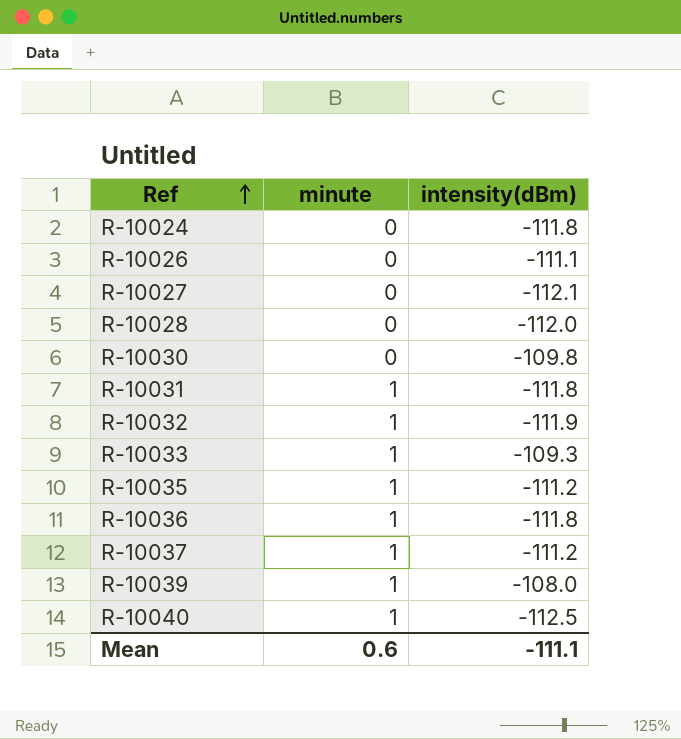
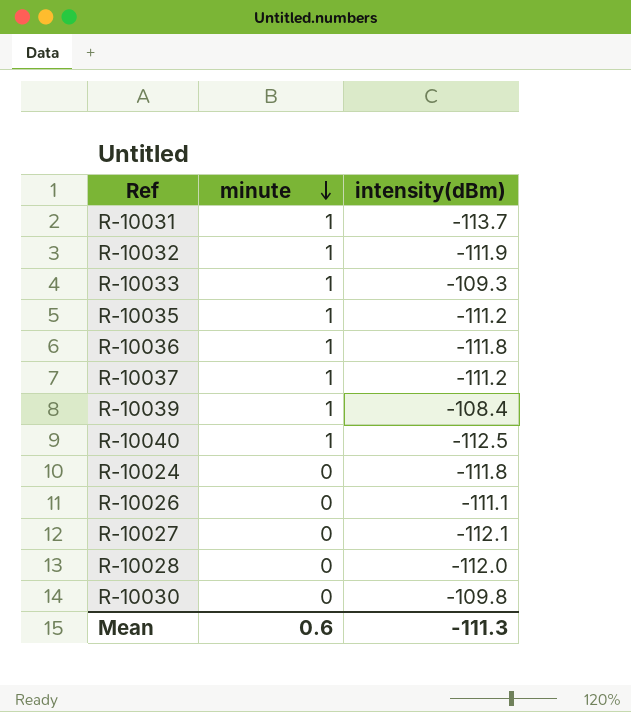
row order: Ref ascending -> minute descending
R-10031 | intensity(dBm): -111.8 -> -113.7
R-10039 | intensity(dBm): -108.0 -> -108.4
Mean | intensity(dBm): -111.1 -> -111.3

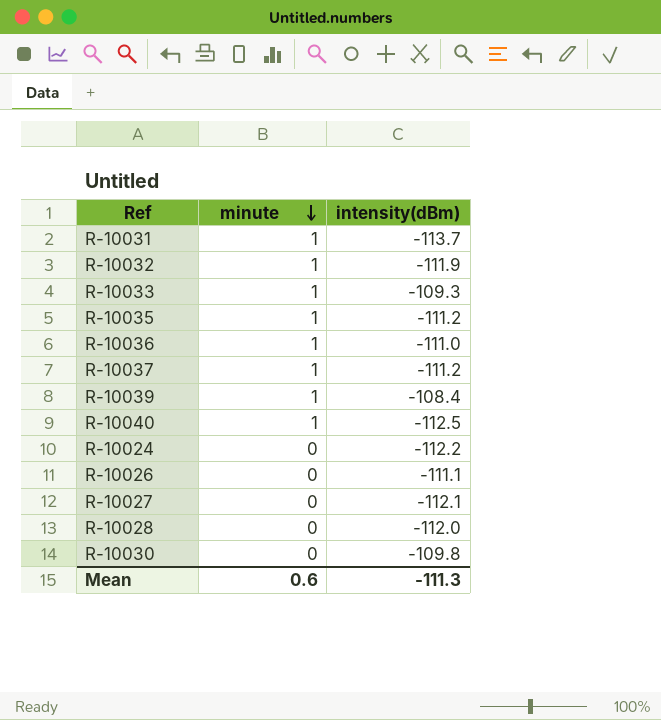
R-10036 | intensity(dBm): -111.8 -> -111.0
R-10024 | intensity(dBm): -111.8 -> -112.2

